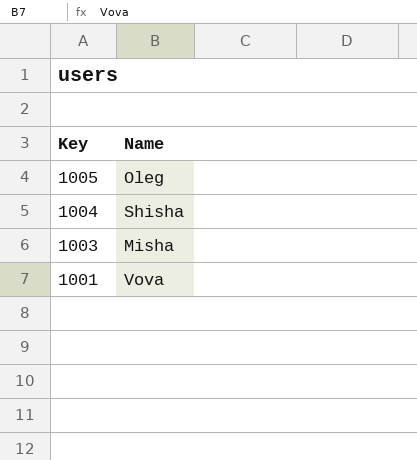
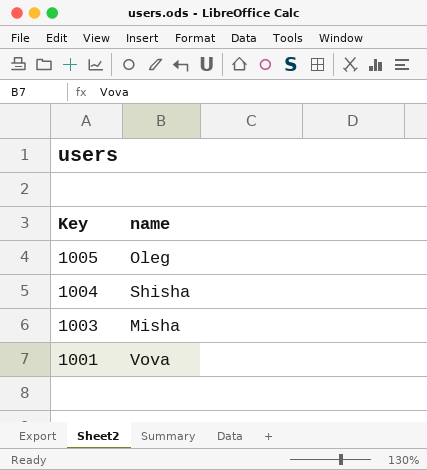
column name: Name -> name

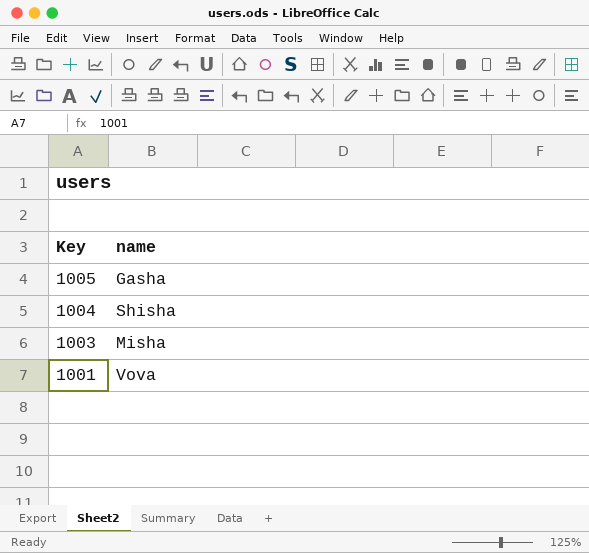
1005 | name: Oleg -> Gasha

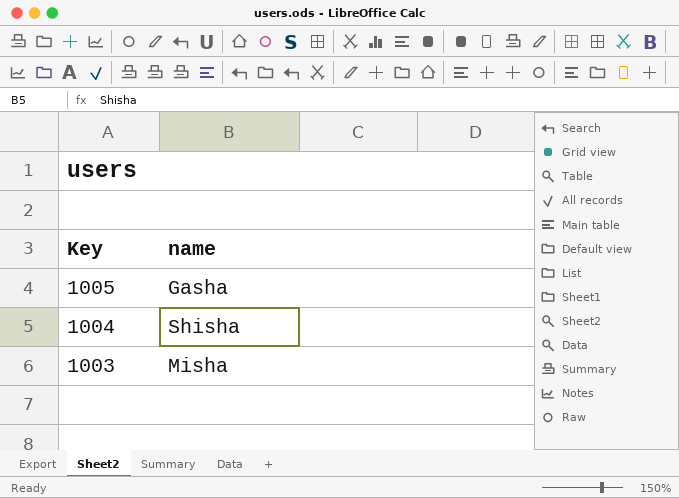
row 1001: Vova -> none

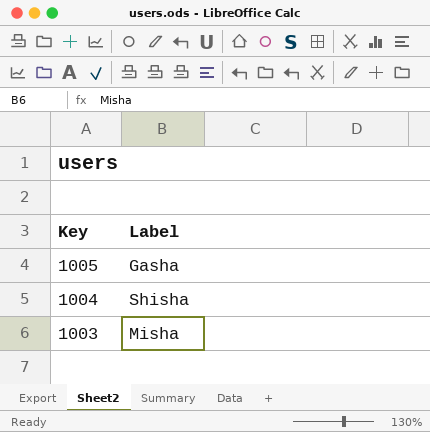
column name: name -> Label

